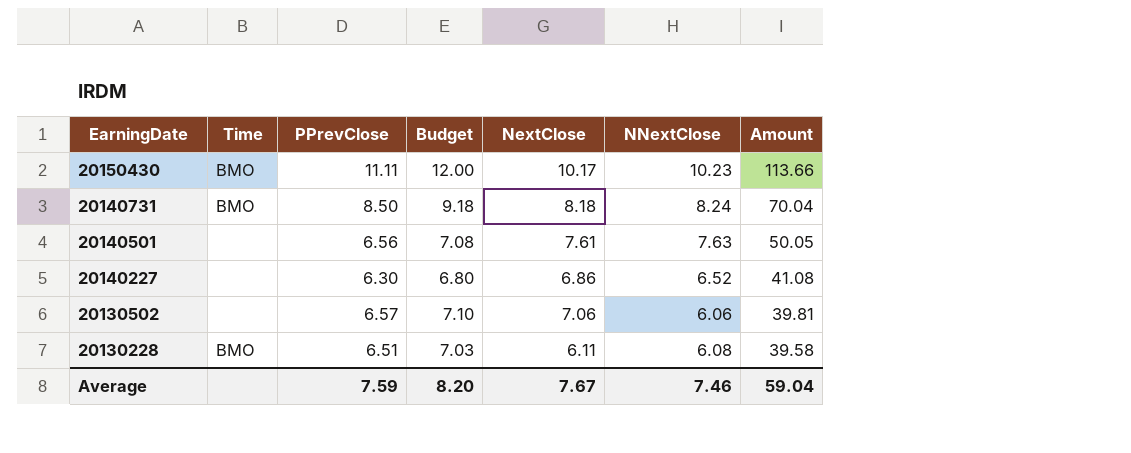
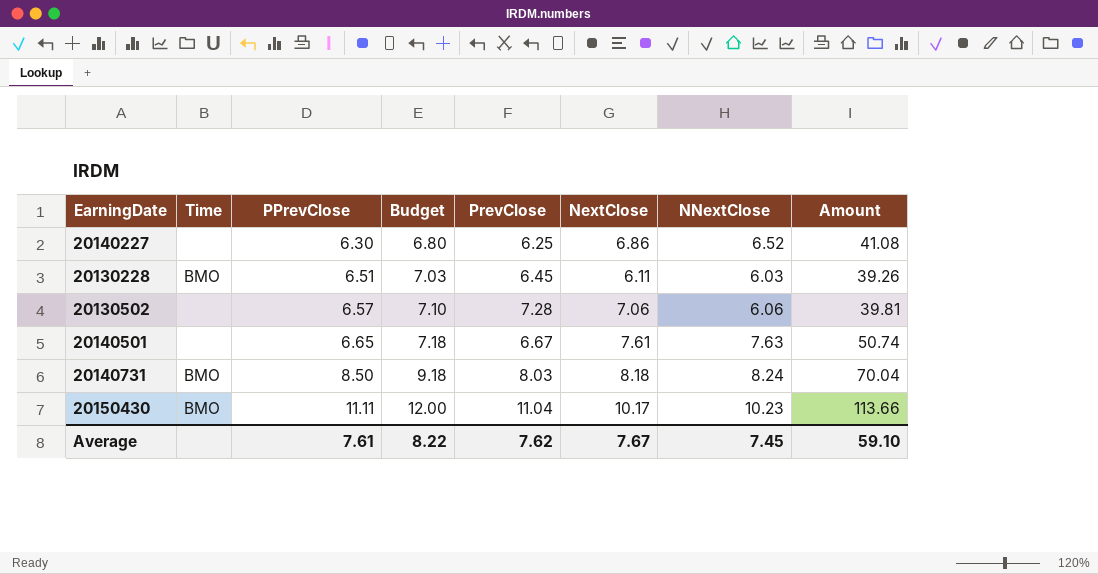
row order: EarningDate descending -> PPrevClose ascending
column PrevClose | position: none -> 5
20130228 | NNextClose: 6.08 -> 6.03
20130228 | Amount: 39.58 -> 39.26
20140501 | PPrevClose: 6.56 -> 6.65
20140501 | Budget: 7.08 -> 7.18
20140501 | Amount: 50.05 -> 50.74
Average | PPrevClose: 7.59 -> 7.61
Average | Budget: 8.20 -> 8.22
Average | NNextClose: 7.46 -> 7.45
Average | Amount: 59.04 -> 59.10

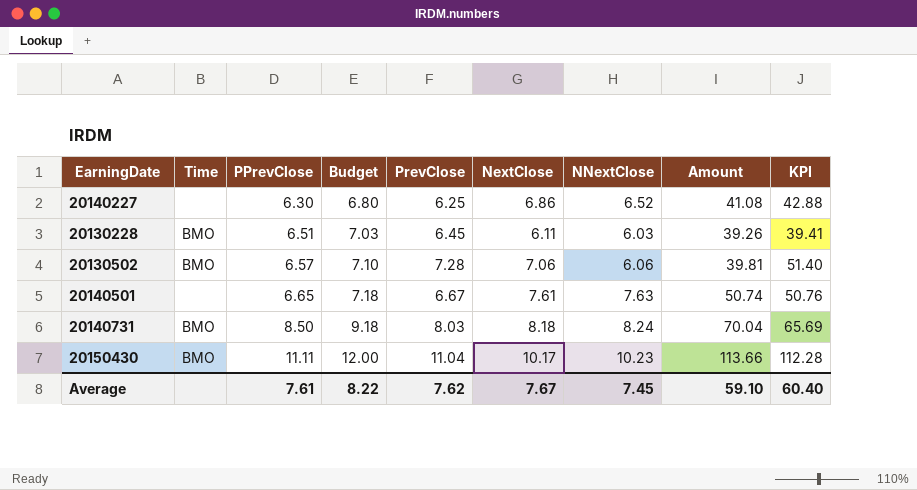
column KPI | formula: none -> [PrevClose] * [NextClose]
20130502 | Time: none -> BMO

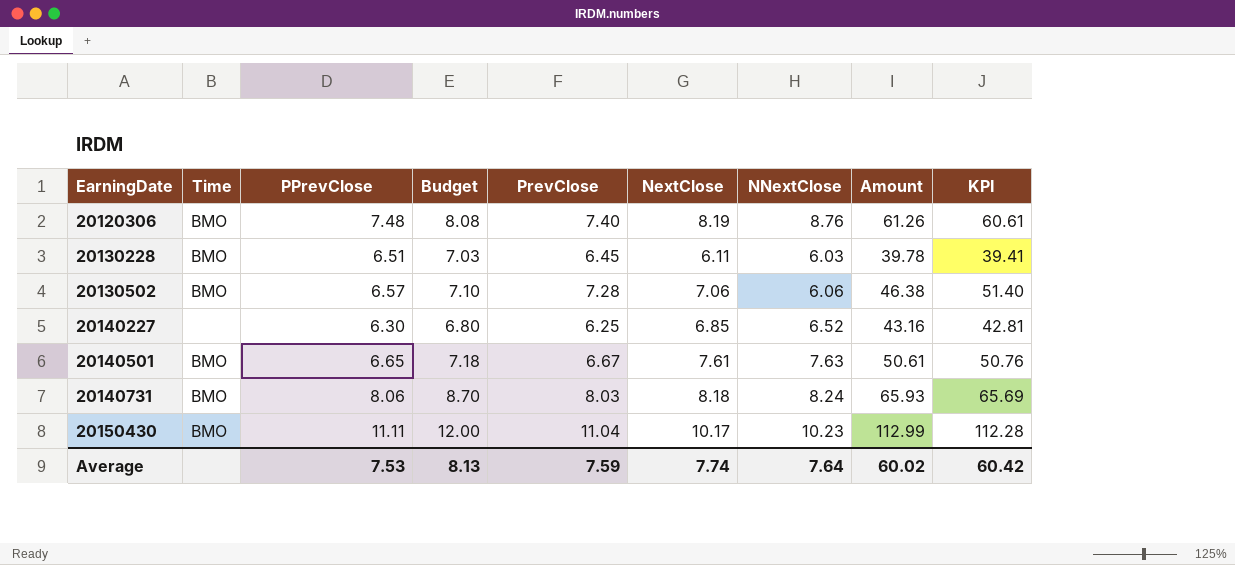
row order: PPrevClose ascending -> EarningDate ascending
column Amount | formula: [PPrevClose] * [NNextClose] -> [PPrevClose] * [NextClose]
row 20120306: none -> BMO | 7.48 | 8.08 | 7.40 | 8.19 | 8.76 | 61.26 | 60.61
20140227 | NextClose: 6.86 -> 6.85
20140227 | KPI: 42.88 -> 42.81
20140501 | Time: none -> BMO
20140731 | PPrevClose: 8.50 -> 8.06
20140731 | Budget: 9.18 -> 8.70
Average | PPrevClose: 7.61 -> 7.53
Average | Budget: 8.22 -> 8.13
Average | PrevClose: 7.62 -> 7.59
Average | NextClose: 7.67 -> 7.74
Average | NNextClose: 7.45 -> 7.64
Average | Amount: 59.10 -> 60.02
Average | KPI: 60.40 -> 60.42

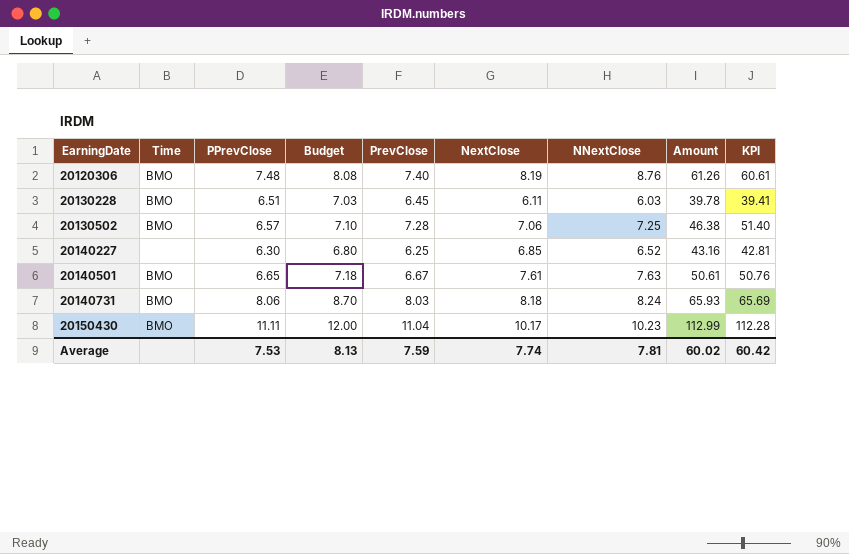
20130502 | NNextClose: 6.06 -> 7.25
Average | NNextClose: 7.64 -> 7.81

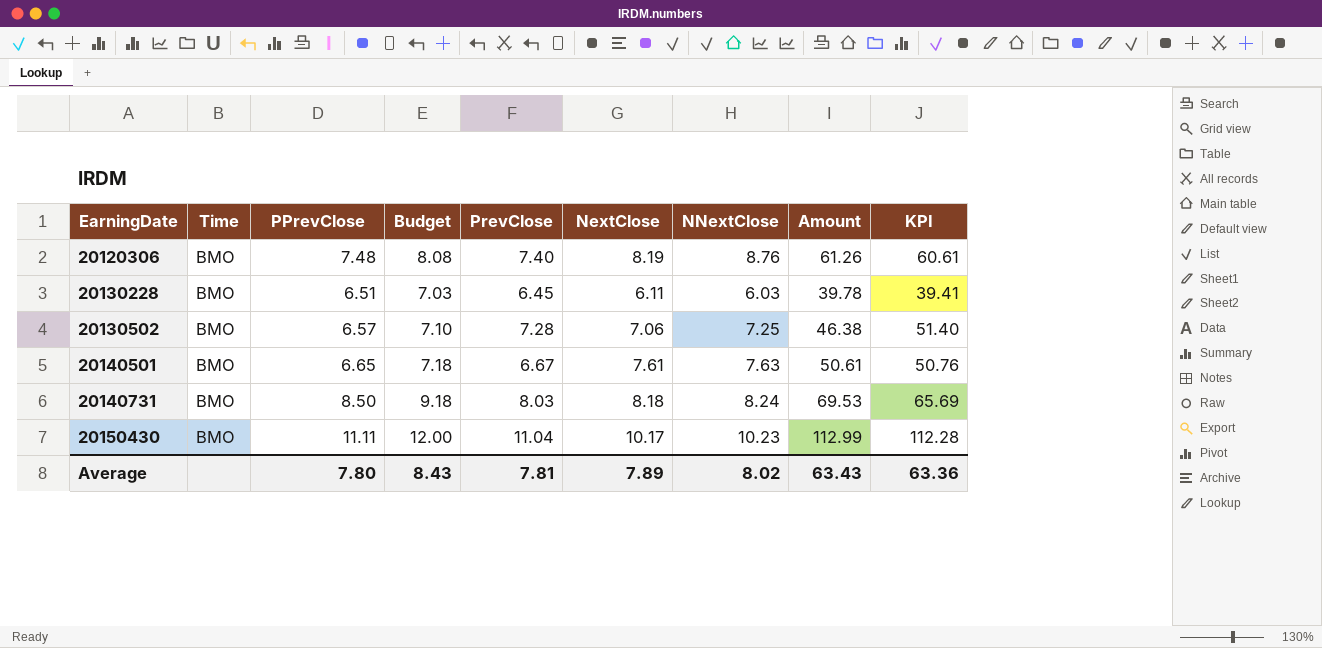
row 20140227: none | 6.30 | 6.80 | 6.25 | 6.85 | 6.52 | 43.16 | 42.81 -> none
20140731 | PPrevClose: 8.06 -> 8.50
20140731 | Budget: 8.70 -> 9.18
20140731 | Amount: 65.93 -> 69.53
Average | PPrevClose: 7.53 -> 7.80
Average | Budget: 8.13 -> 8.43
Average | PrevClose: 7.59 -> 7.81
Average | NextClose: 7.74 -> 7.89
Average | NNextClose: 7.81 -> 8.02
Average | Amount: 60.02 -> 63.43
Average | KPI: 60.42 -> 63.36

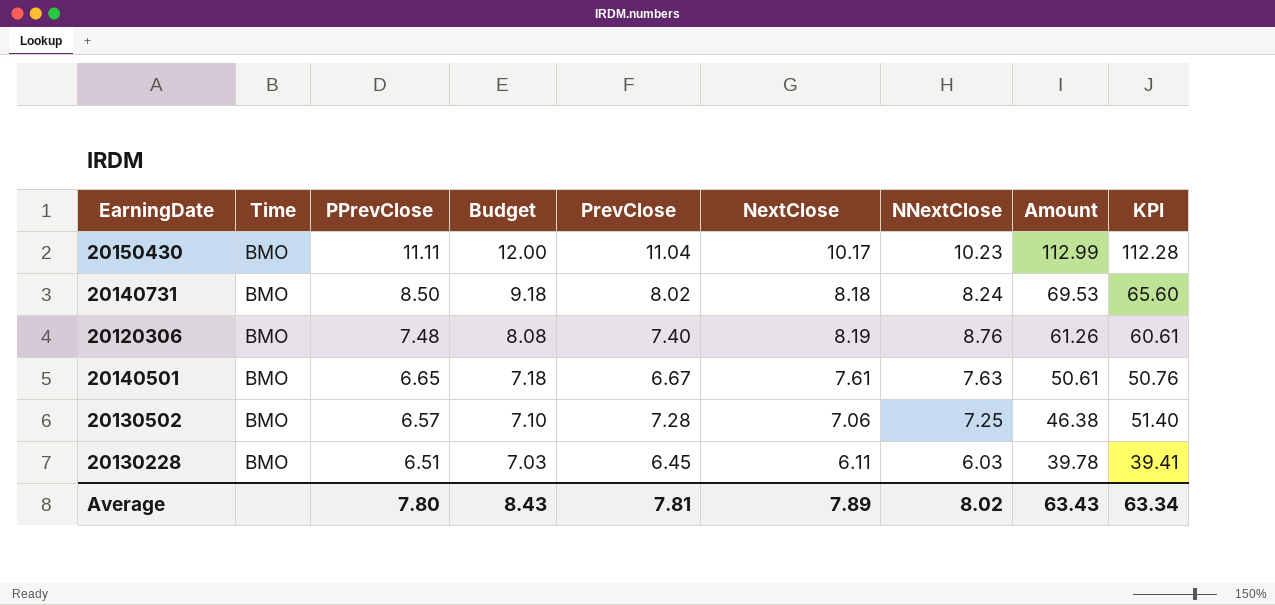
row order: EarningDate ascending -> PPrevClose descending
20140731 | PrevClose: 8.03 -> 8.02
20140731 | KPI: 65.69 -> 65.60
Average | KPI: 63.36 -> 63.34

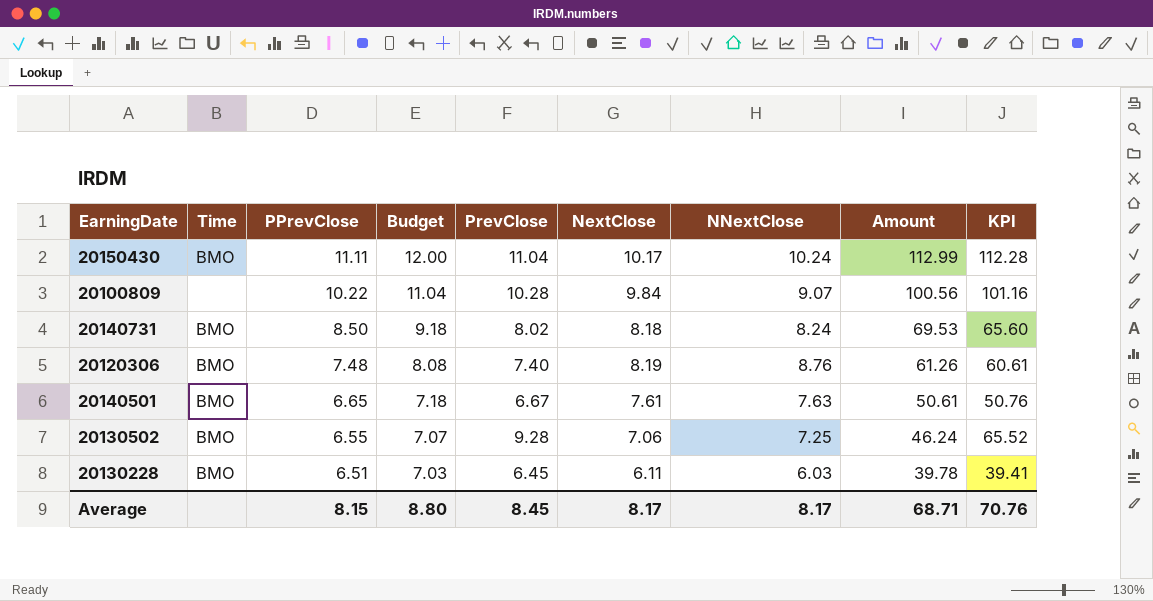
20150430 | NNextClose: 10.23 -> 10.24
row 20100809: none -> none | 10.22 | 11.04 | 10.28 | 9.84 | 9.07 | 100.56 | 101.16
20130502 | PPrevClose: 6.57 -> 6.55
20130502 | Budget: 7.10 -> 7.07
20130502 | PrevClose: 7.28 -> 9.28
20130502 | Amount: 46.38 -> 46.24
20130502 | KPI: 51.40 -> 65.52
Average | PPrevClose: 7.80 -> 8.15
Average | Budget: 8.43 -> 8.80
Average | PrevClose: 7.81 -> 8.45
Average | NextClose: 7.89 -> 8.17
Average | NNextClose: 8.02 -> 8.17
Average | Amount: 63.43 -> 68.71
Average | KPI: 63.34 -> 70.76

